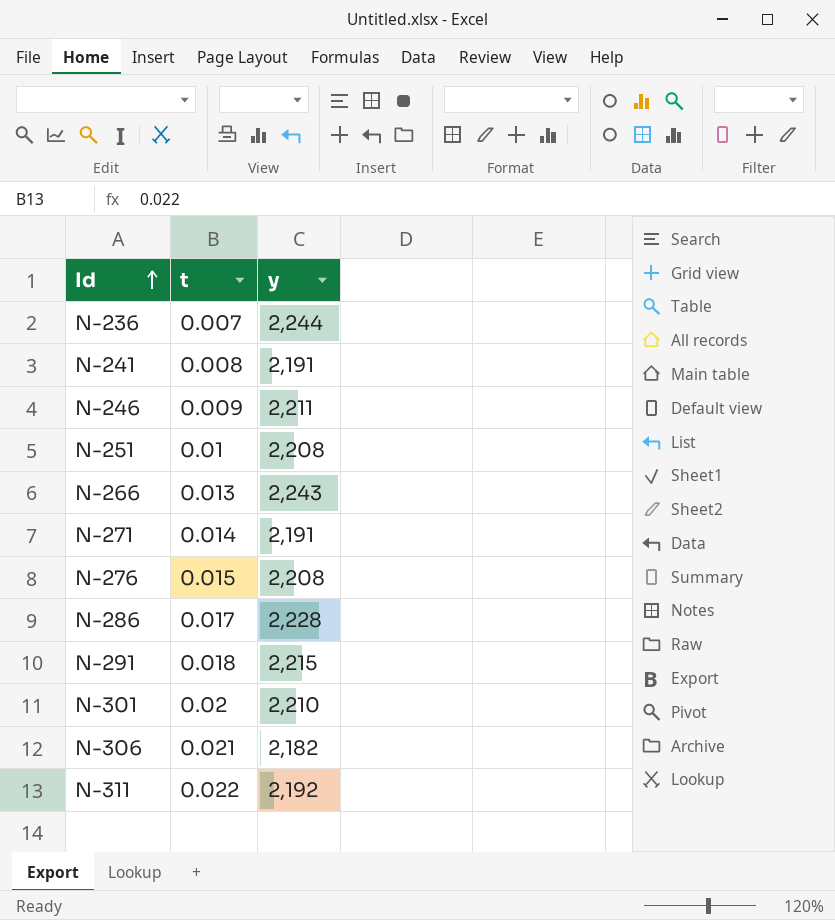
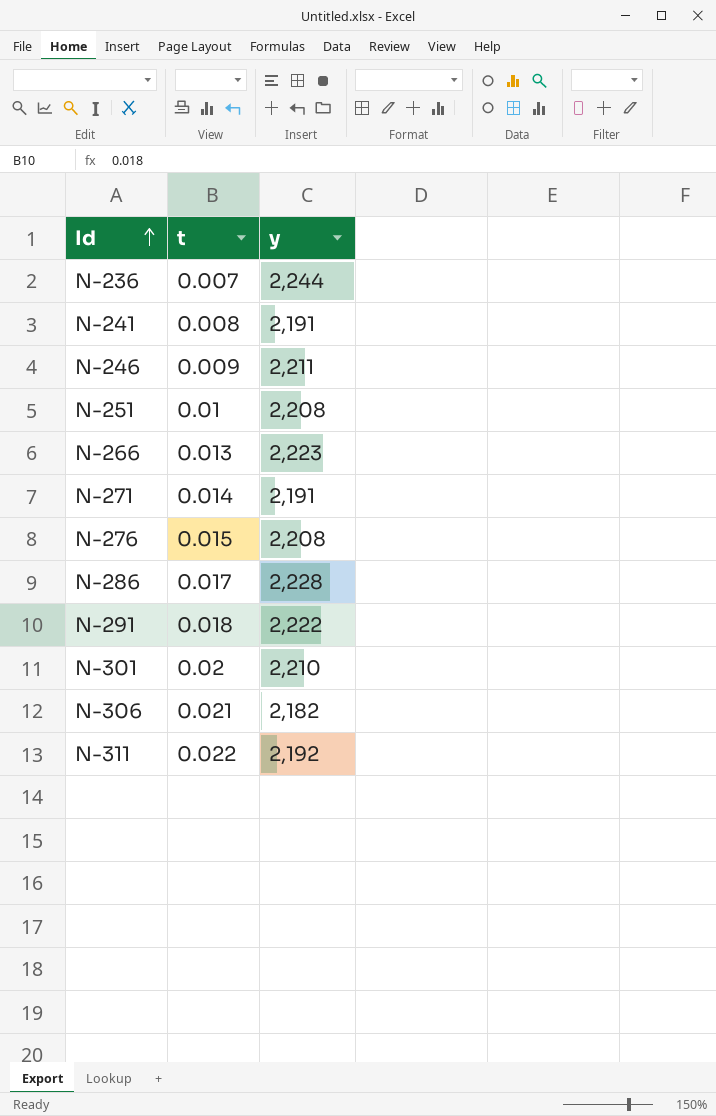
N-266 | y: 2,243 -> 2,223
N-291 | y: 2,215 -> 2,222

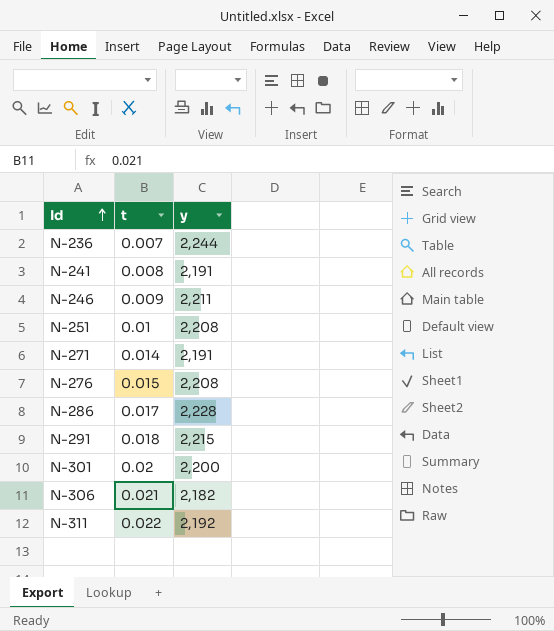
row N-266: 0.013 | 2,223 -> none
N-291 | y: 2,222 -> 2,215
N-301 | y: 2,210 -> 2,200

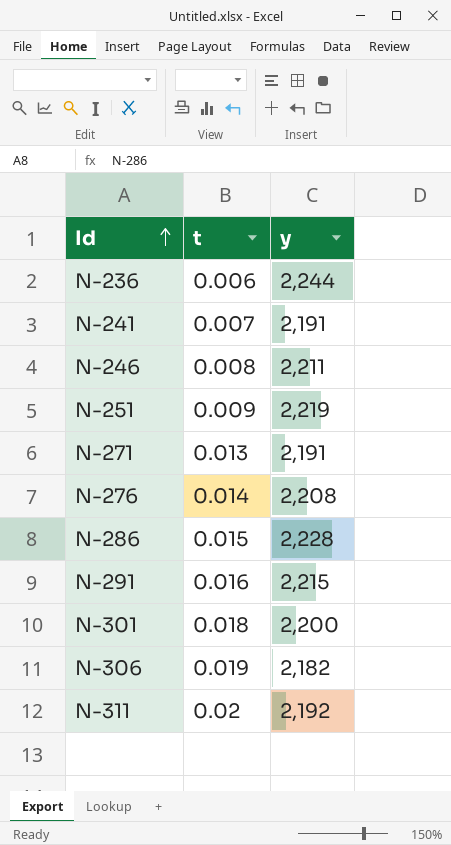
N-236 | t: 0.007 -> 0.006
N-241 | t: 0.008 -> 0.007
N-246 | t: 0.009 -> 0.008
N-251 | t: 0.01 -> 0.009
N-251 | y: 2,208 -> 2,219
N-271 | t: 0.014 -> 0.013
N-276 | t: 0.015 -> 0.014
N-286 | t: 0.017 -> 0.015
N-291 | t: 0.018 -> 0.016
N-301 | t: 0.02 -> 0.018
N-306 | t: 0.021 -> 0.019
N-311 | t: 0.022 -> 0.02

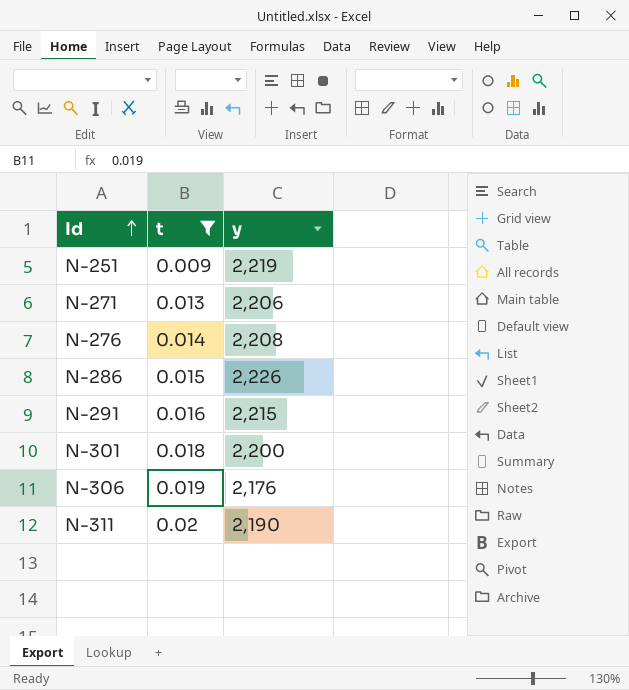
filter: none -> t >= 0.009
N-271 | y: 2,191 -> 2,206
N-286 | y: 2,228 -> 2,226
N-306 | y: 2,182 -> 2,176
N-311 | y: 2,192 -> 2,190

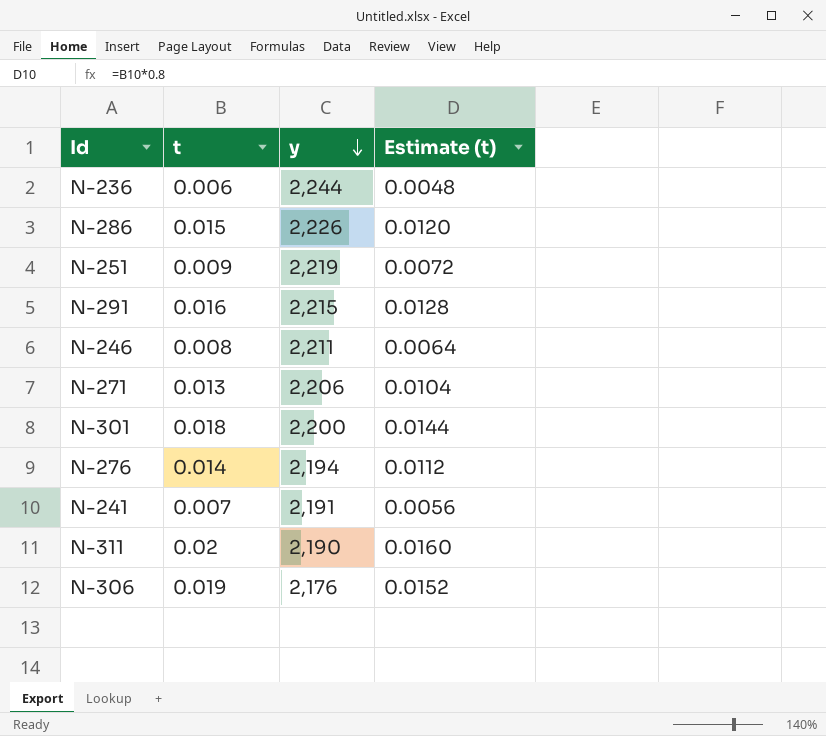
filter: t >= 0.009 -> none
row order: Id ascending -> y descending
column Estimate (t) | formula: none -> [t] * 0.8
N-276 | y: 2,208 -> 2,194

